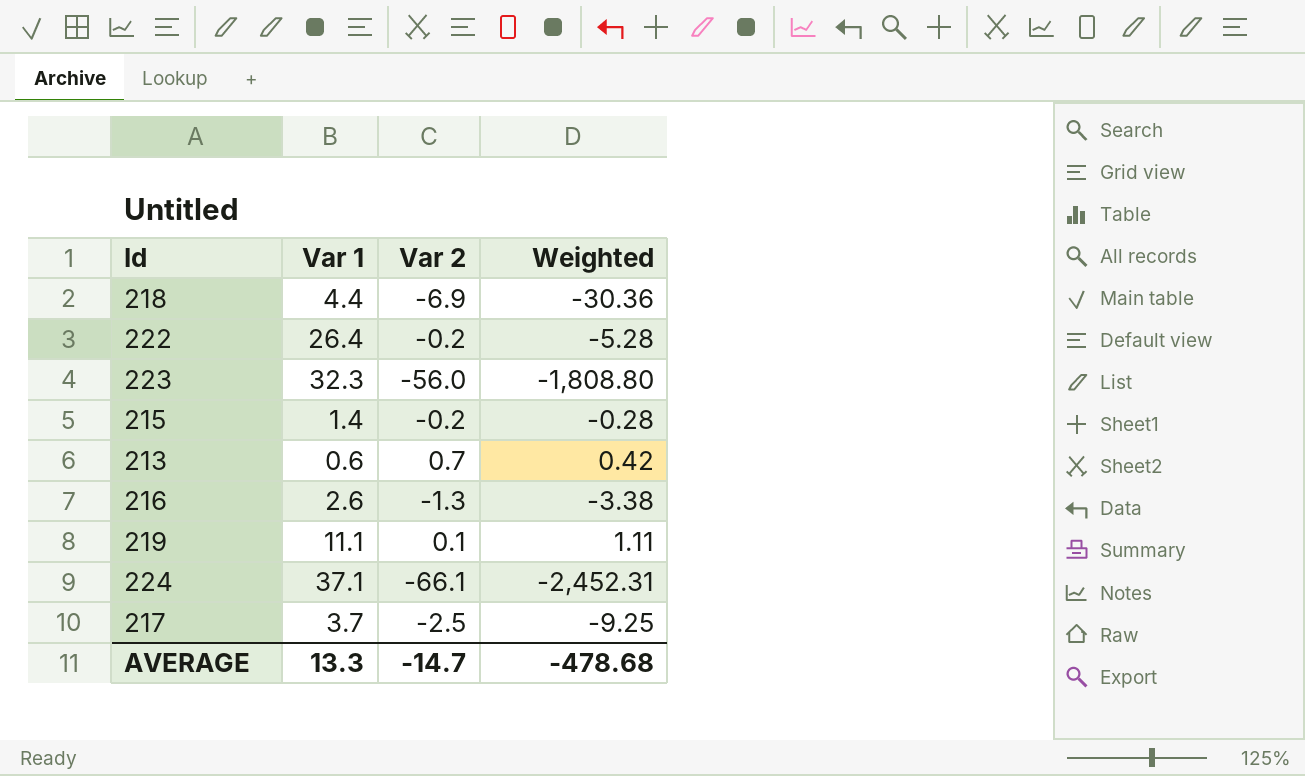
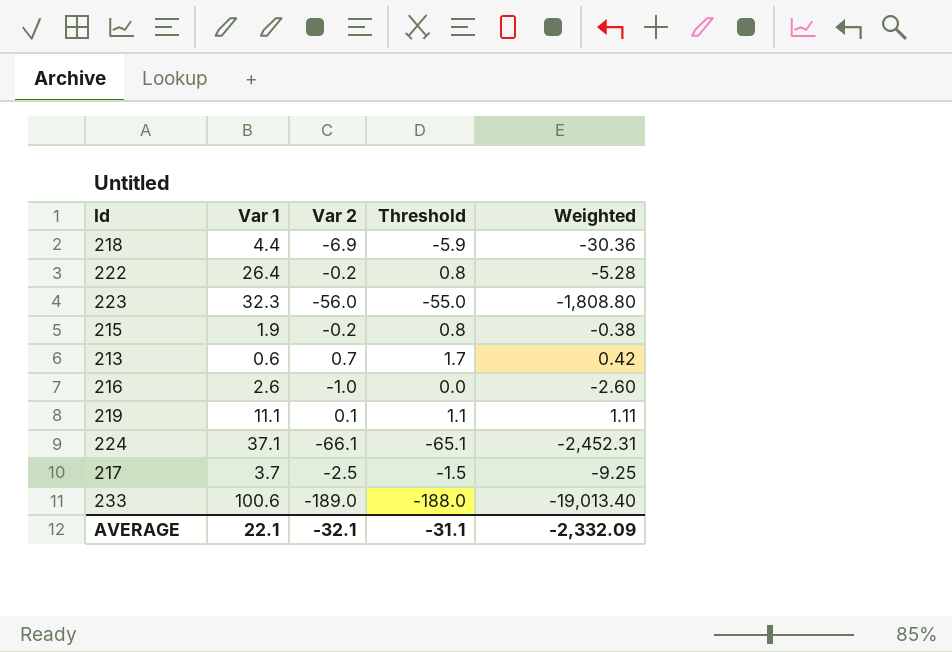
column Threshold | formula: none -> [Var 2] + 1
215 | Var 1: 1.4 -> 1.9
215 | Weighted: -0.28 -> -0.38
216 | Var 2: -1.3 -> -1.0
216 | Weighted: -3.38 -> -2.60
row 233: none -> 100.6 | -189.0 | -188.0 | -19,013.40
AVERAGE | Var 1: 13.3 -> 22.1
AVERAGE | Var 2: -14.7 -> -32.1
AVERAGE | Weighted: -478.68 -> -2,332.09

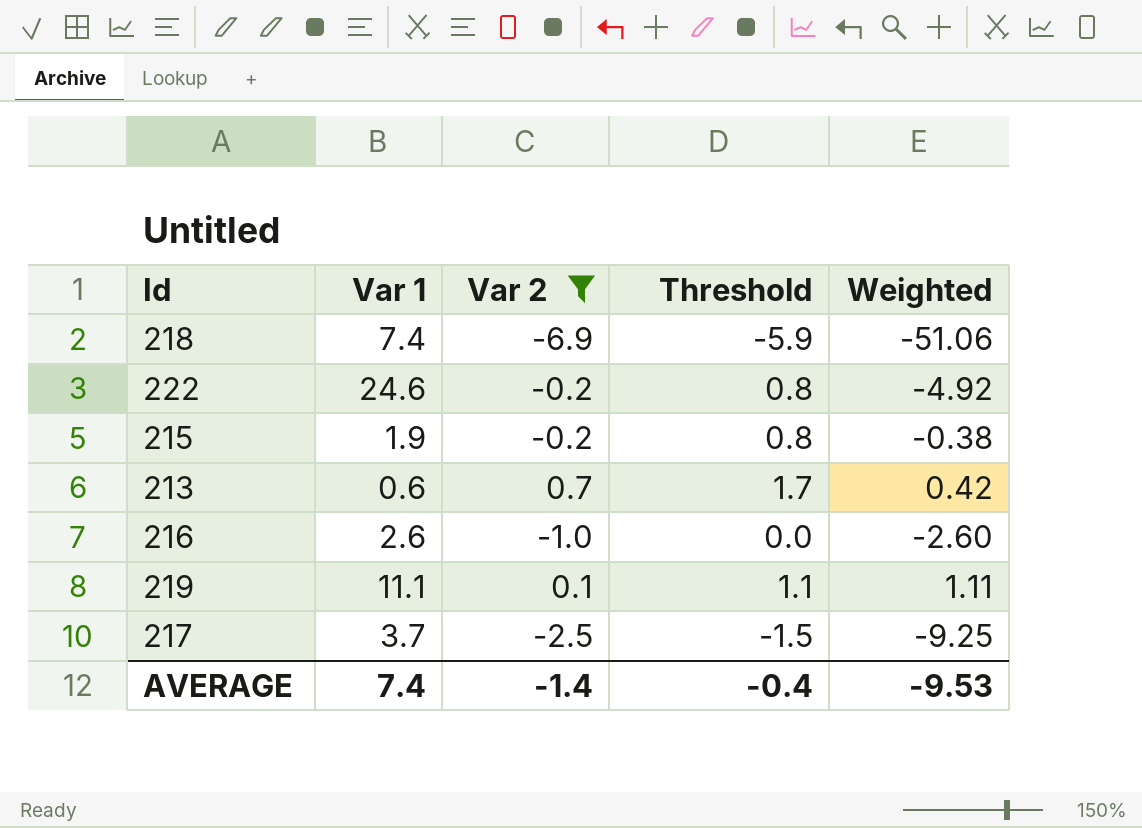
filter: none -> Var 2 >= -6.9
218 | Var 1: 4.4 -> 7.4
218 | Weighted: -30.36 -> -51.06
222 | Var 1: 26.4 -> 24.6
222 | Weighted: -5.28 -> -4.92
AVERAGE | Var 1: 22.1 -> 7.4
AVERAGE | Var 2: -32.1 -> -1.4
AVERAGE | Threshold: -31.1 -> -0.4
AVERAGE | Weighted: -2,332.09 -> -9.53

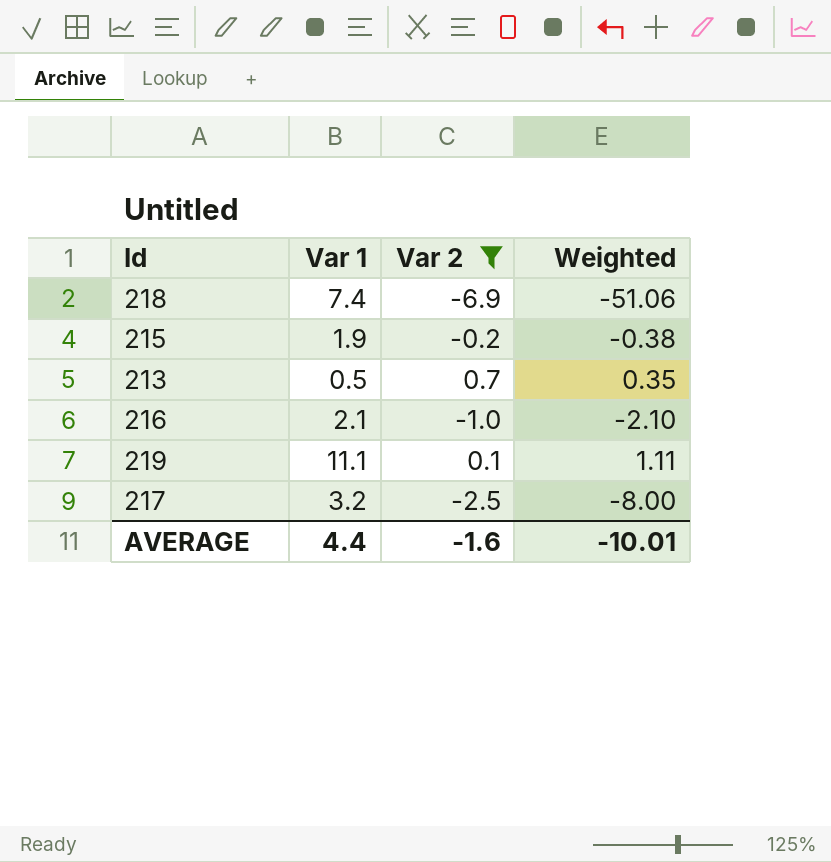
column Threshold | formula: [Var 2] + 1 -> none
row 222: 24.6 | -0.2 | 0.8 | -4.92 -> none
213 | Var 1: 0.6 -> 0.5
213 | Weighted: 0.42 -> 0.35
216 | Var 1: 2.6 -> 2.1
216 | Weighted: -2.60 -> -2.10
217 | Var 1: 3.7 -> 3.2
217 | Weighted: -9.25 -> -8.00
AVERAGE | Var 1: 7.4 -> 4.4
AVERAGE | Var 2: -1.4 -> -1.6
AVERAGE | Weighted: -9.53 -> -10.01

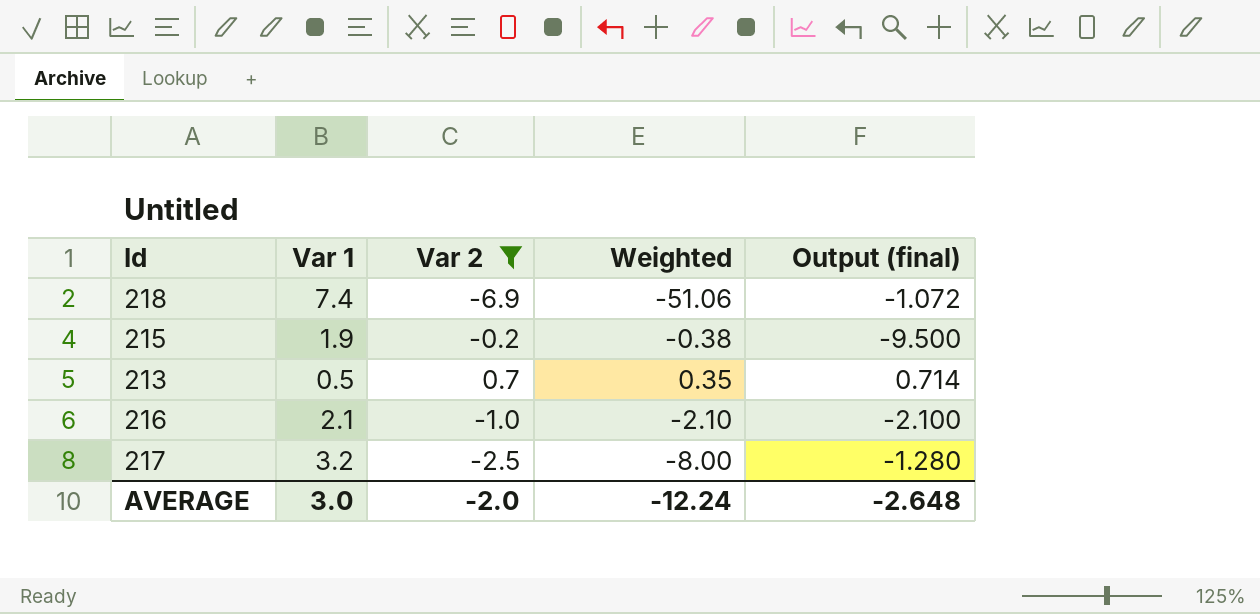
column Output (final) | formula: none -> [Var 1] / [Var 2]
row 219: 11.1 | 0.1 | 1.11 -> none
AVERAGE | Var 1: 4.4 -> 3.0
AVERAGE | Var 2: -1.6 -> -2.0
AVERAGE | Weighted: -10.01 -> -12.24

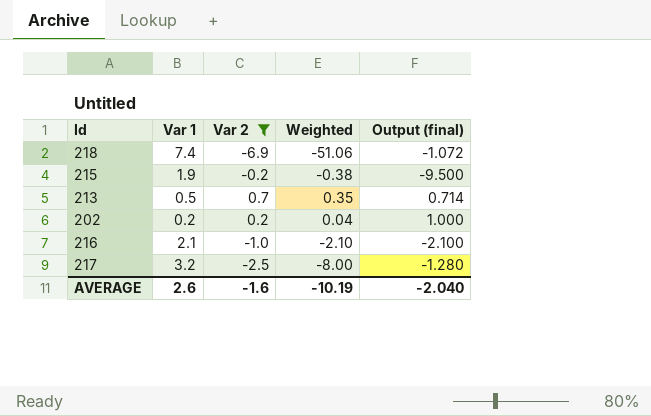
row 202: none -> 0.2 | 0.2 | 0.04 | 1.000
AVERAGE | Var 1: 3.0 -> 2.6
AVERAGE | Var 2: -2.0 -> -1.6
AVERAGE | Weighted: -12.24 -> -10.19
AVERAGE | Output (final): -2.648 -> -2.040

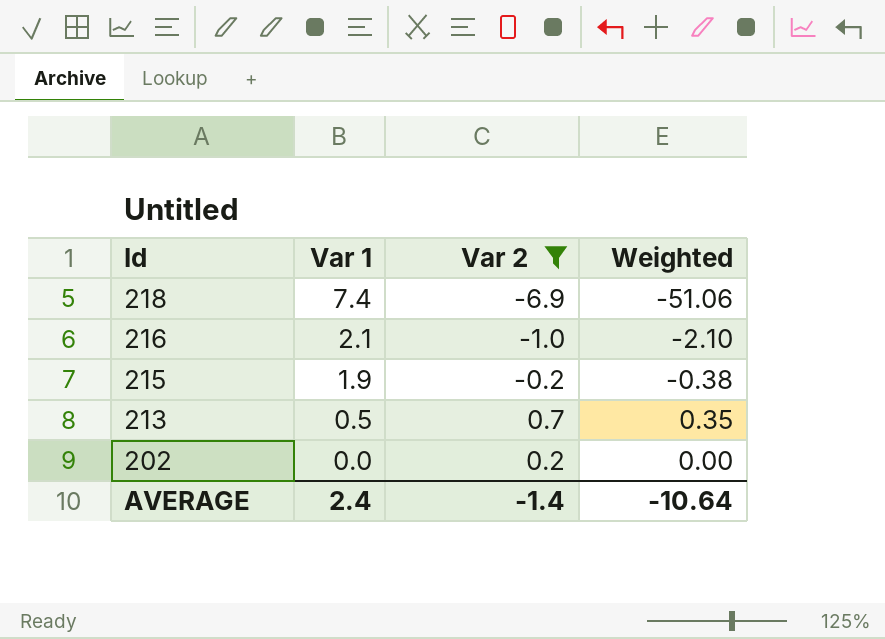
row order: none -> Id descending
column Output (final) | formula: [Var 1] / [Var 2] -> none
row 217: 3.2 | -2.5 | -8.00 | -1.280 -> none
202 | Var 1: 0.2 -> 0.0
202 | Weighted: 0.04 -> 0.00
AVERAGE | Var 1: 2.6 -> 2.4
AVERAGE | Var 2: -1.6 -> -1.4
AVERAGE | Weighted: -10.19 -> -10.64

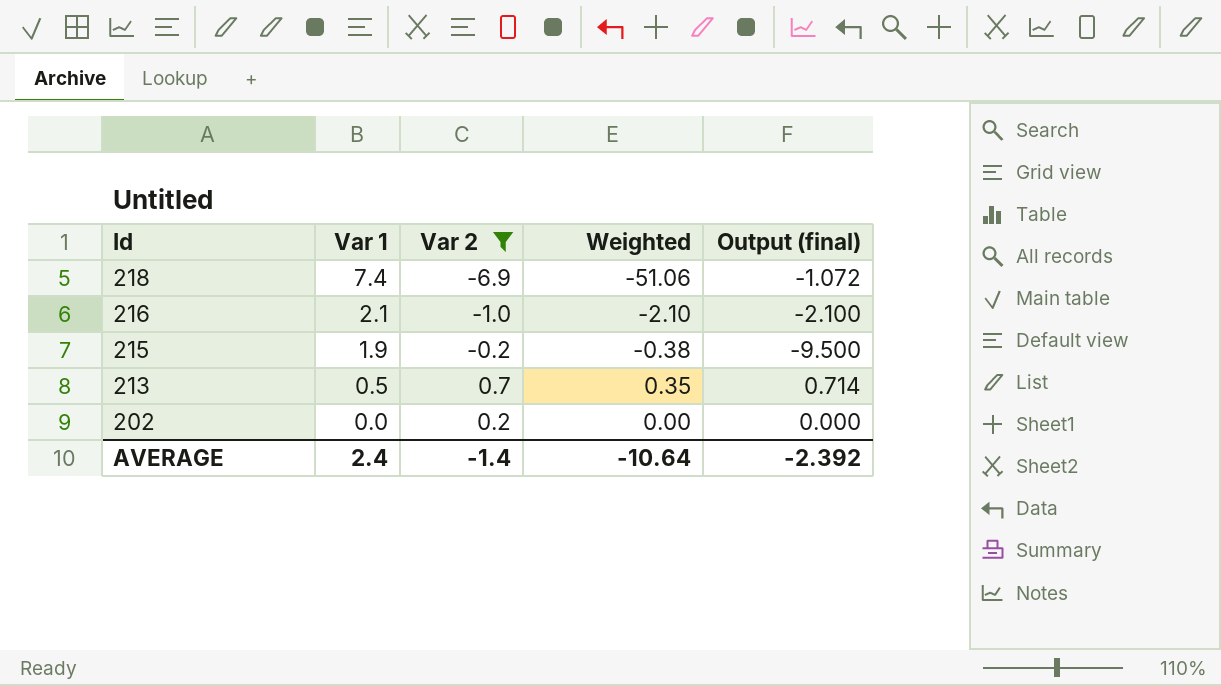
column Output (final) | formula: none -> [Var 1] / [Var 2]

